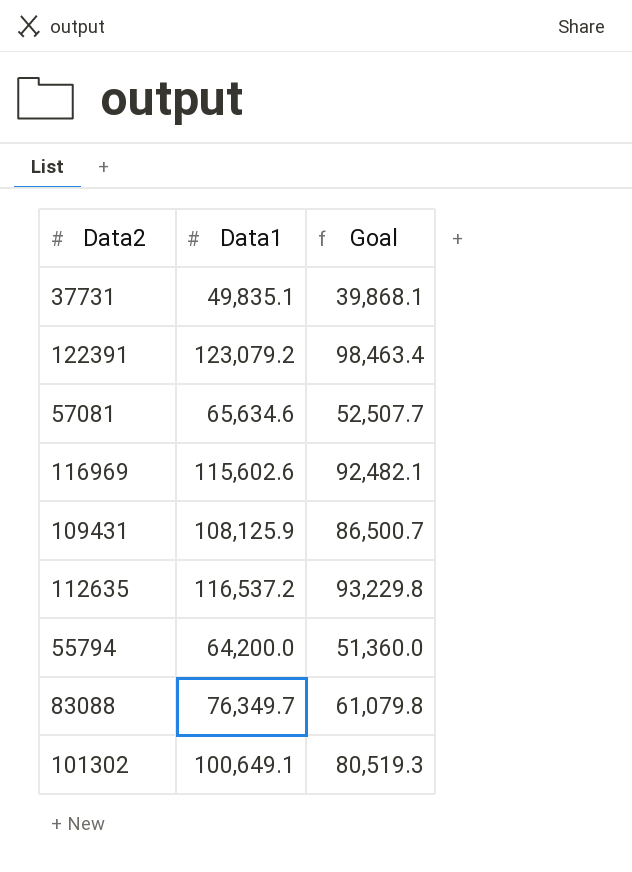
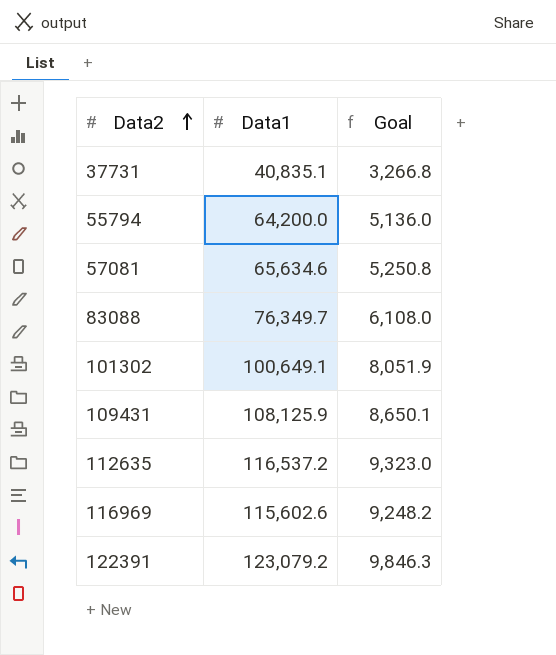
row order: none -> Data2 ascending
column Goal | formula: [Data1] * 0.8 -> [Data1] * 0.08
37731 | Data1: 49,835.1 -> 40,835.1

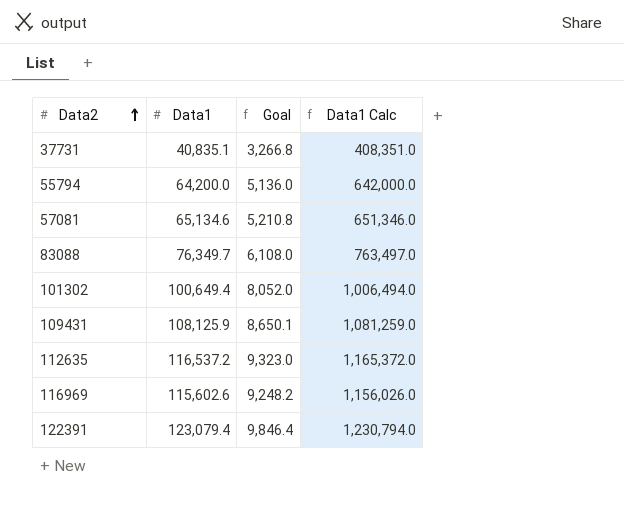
column Data1 Calc | formula: none -> [Data1] * 10
57081 | Data1: 65,634.6 -> 65,134.6
57081 | Goal: 5,250.8 -> 5,210.8
101302 | Data1: 100,649.1 -> 100,649.4
101302 | Goal: 8,051.9 -> 8,052.0
122391 | Data1: 123,079.2 -> 123,079.4
122391 | Goal: 9,846.3 -> 9,846.4

